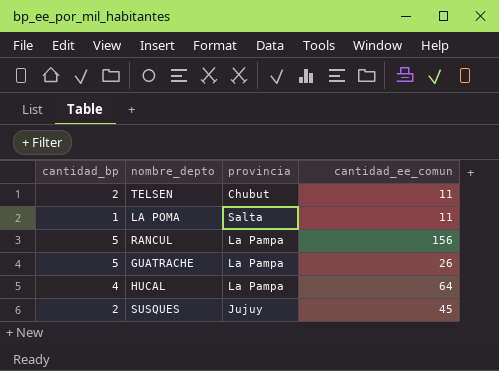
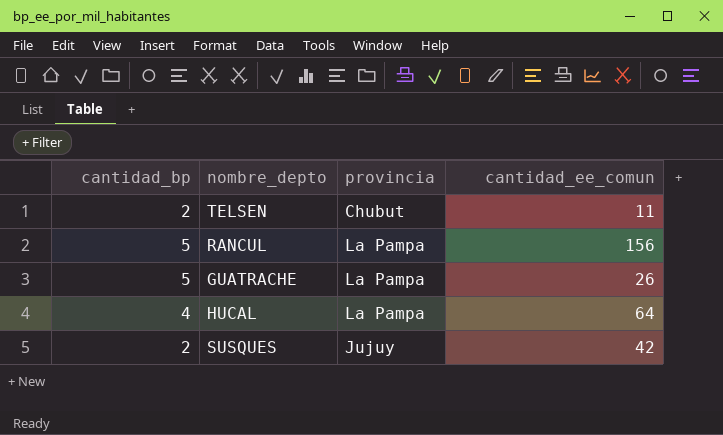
row LA POMA: 1 | Salta | 11 -> none
SUSQUES | cantidad_ee_comun: 45 -> 42

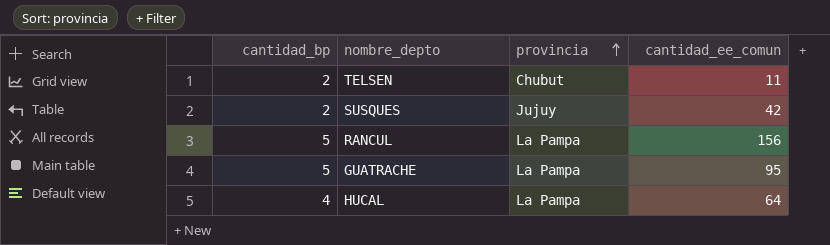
row order: none -> provincia ascending
GUATRACHE | cantidad_ee_comun: 26 -> 95

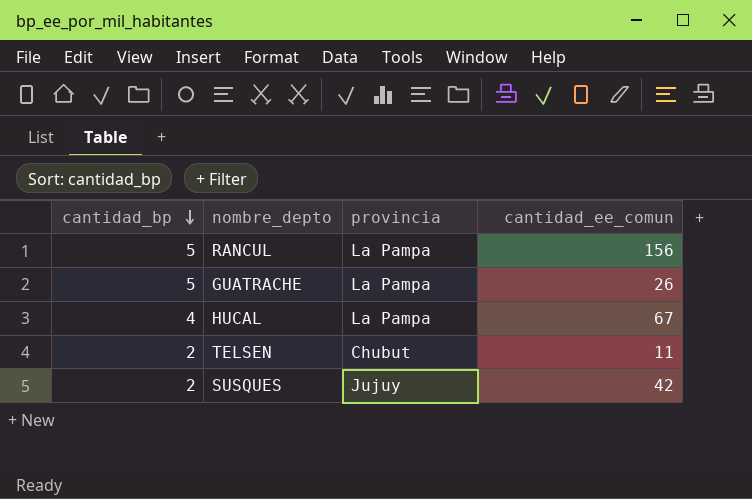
row order: provincia ascending -> cantidad_bp descending
GUATRACHE | cantidad_ee_comun: 95 -> 26
HUCAL | cantidad_ee_comun: 64 -> 67

